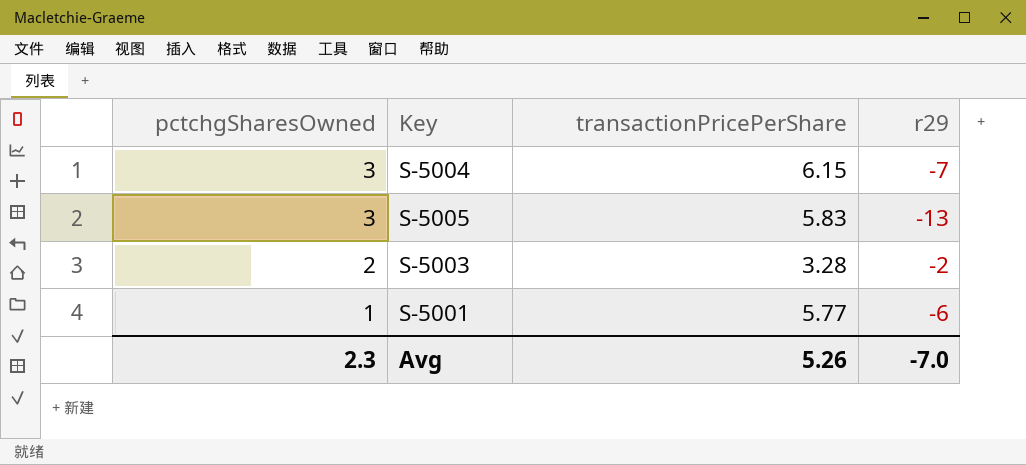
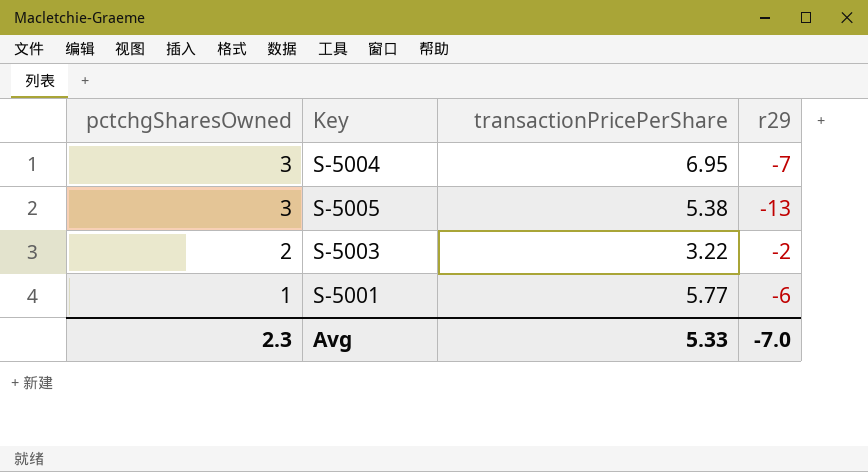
S-5004 | transactionPricePerShare: 6.15 -> 6.95
S-5005 | transactionPricePerShare: 5.83 -> 5.38
S-5003 | transactionPricePerShare: 3.28 -> 3.22
Avg | transactionPricePerShare: 5.26 -> 5.33

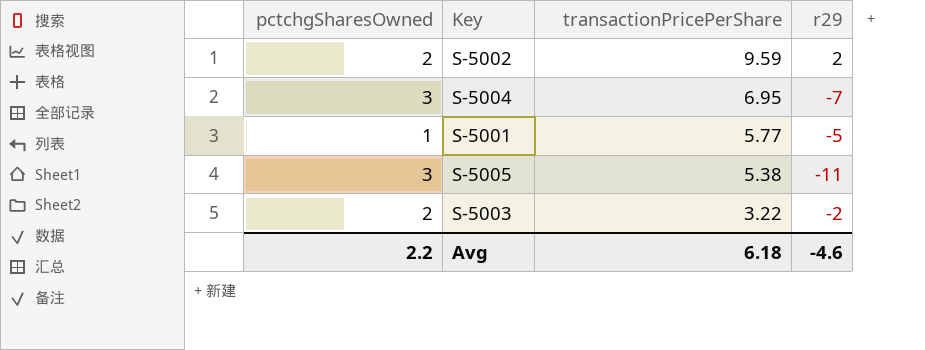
row order: pctchgSharesOwned descending -> transactionPricePerShare descending
row S-5002: none -> 2 | 9.59 | 2
S-5001 | r29: -6 -> -5
S-5005 | r29: -13 -> -11
Avg | pctchgSharesOwned: 2.3 -> 2.2
Avg | transactionPricePerShare: 5.33 -> 6.18
Avg | r29: -7.0 -> -4.6

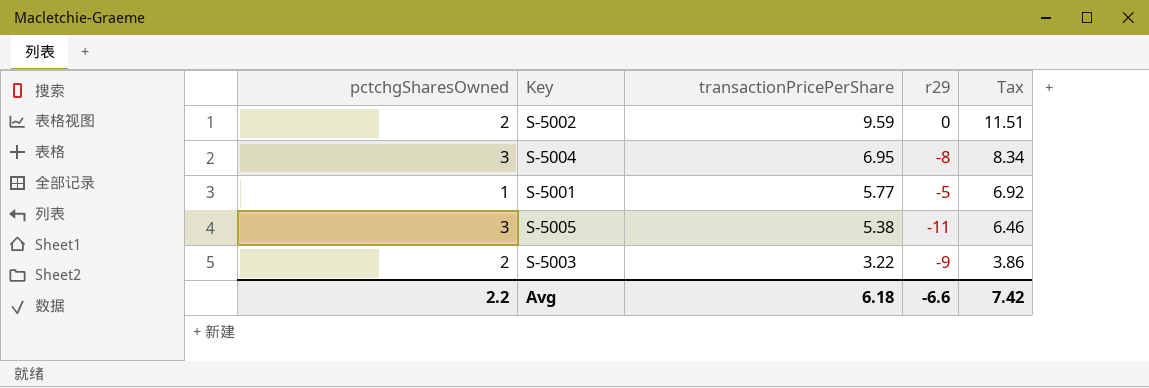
column Tax | formula: none -> [transactionPricePerShare] * 1.2
S-5002 | r29: 2 -> 0
S-5004 | r29: -7 -> -8
S-5003 | r29: -2 -> -9
Avg | r29: -4.6 -> -6.6

